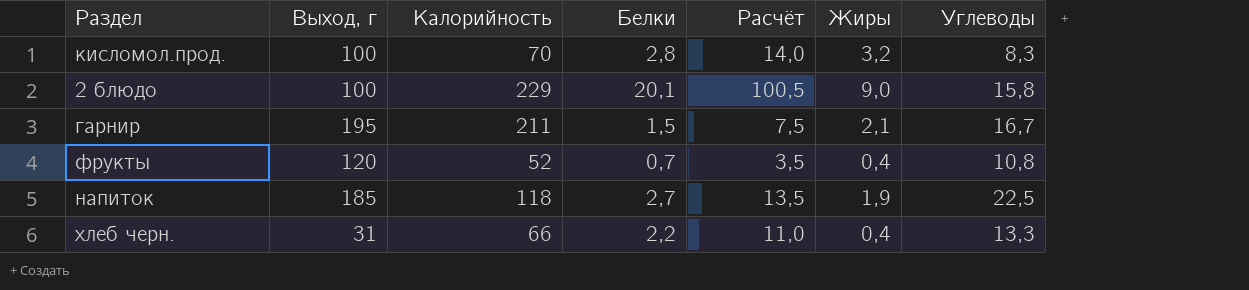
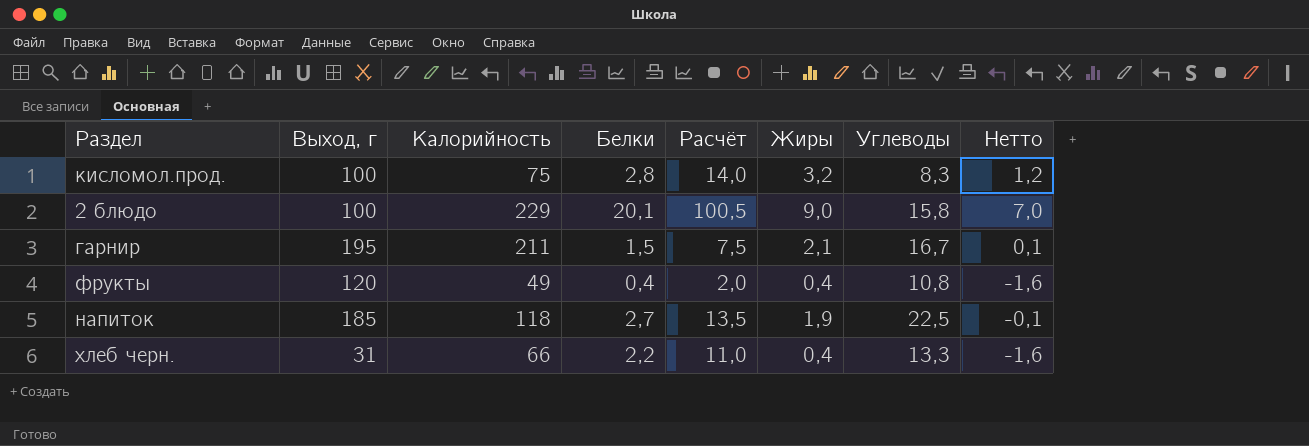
column Нетто | formula: none -> [Жиры] - 2
кисломол.прод. | Калорийность: 70 -> 75
фрукты | Калорийность: 52 -> 49
фрукты | Белки: 0,7 -> 0,4
фрукты | Расчёт: 3,5 -> 2,0

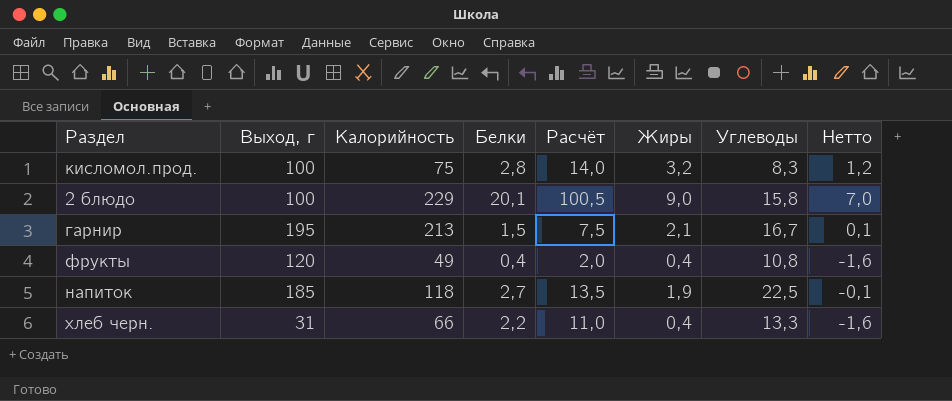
гарнир | Калорийность: 211 -> 213

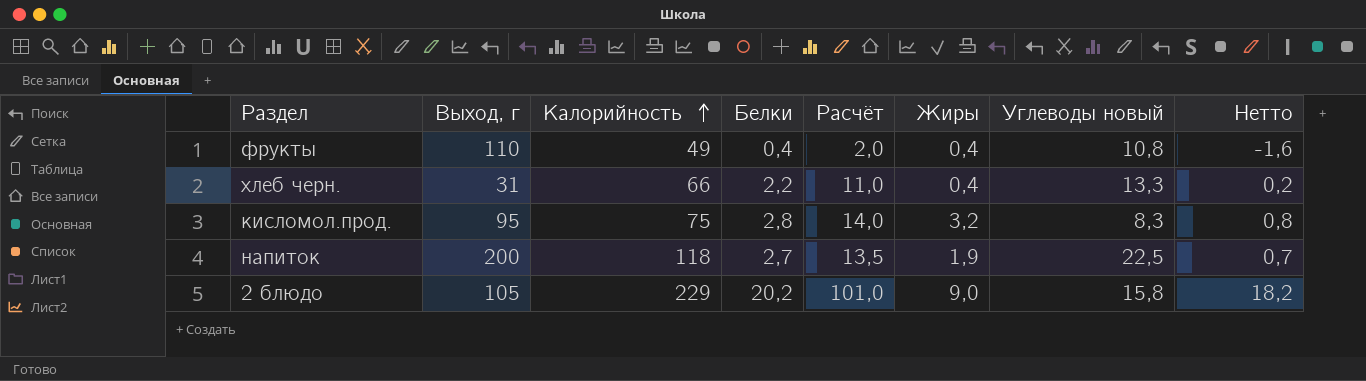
row order: none -> Калорийность ascending
column name: Углеводы -> Углеводы новый
column Нетто | formula: [Жиры] - 2 -> [Белки] - 2
row гарнир: 195 | 213 | 1,5 | 7,5 | 2,1 | 16,7 | 0,1 -> none
фрукты | Выход, г: 120 -> 110
кисломол.прод. | Выход, г: 100 -> 95
напиток | Выход, г: 185 -> 200
2 блюдо | Выход, г: 100 -> 105
2 блюдо | Белки: 20,1 -> 20,2
2 блюдо | Расчёт: 100,5 -> 101,0

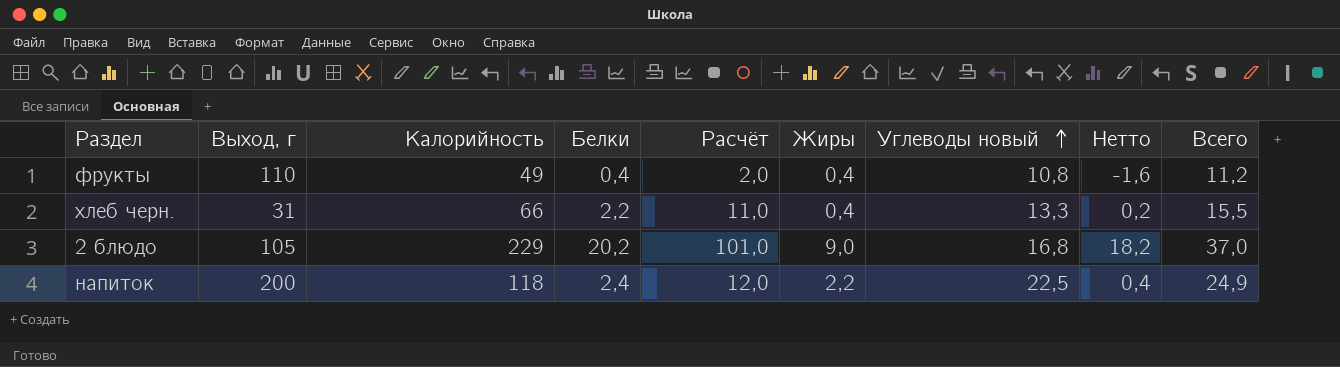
row order: Калорийность ascending -> Углеводы новый ascending
column Всего | formula: none -> [Белки] + [Углеводы новый]
row кисломол.прод.: 95 | 75 | 2,8 | 14,0 | 3,2 | 8,3 | 0,8 -> none
2 блюдо | Углеводы новый: 15,8 -> 16,8
напиток | Белки: 2,7 -> 2,4
напиток | Расчёт: 13,5 -> 12,0
напиток | Жиры: 1,9 -> 2,2
напиток | Нетто: 0,7 -> 0,4

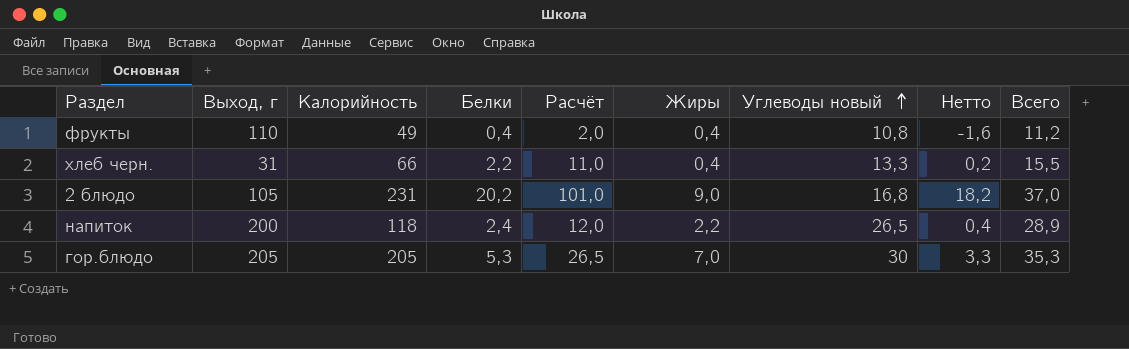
2 блюдо | Калорийность: 229 -> 231
напиток | Углеводы новый: 22,5 -> 26,5
напиток | Всего: 24,9 -> 28,9
row гор.блюдо: none -> 205 | 205 | 5,3 | 26,5 | 7,0 | 30 | 3,3 | 35,3

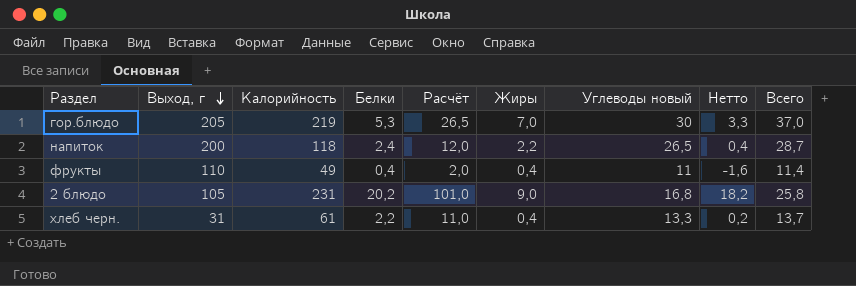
row order: Углеводы новый ascending -> Выход, г descending
column Всего | formula: [Белки] + [Углеводы новый] -> [Жиры] + [Углеводы новый]
гор.блюдо | Калорийность: 205 -> 219
фрукты | Углеводы новый: 10,8 -> 11
хлеб черн. | Калорийность: 66 -> 61

